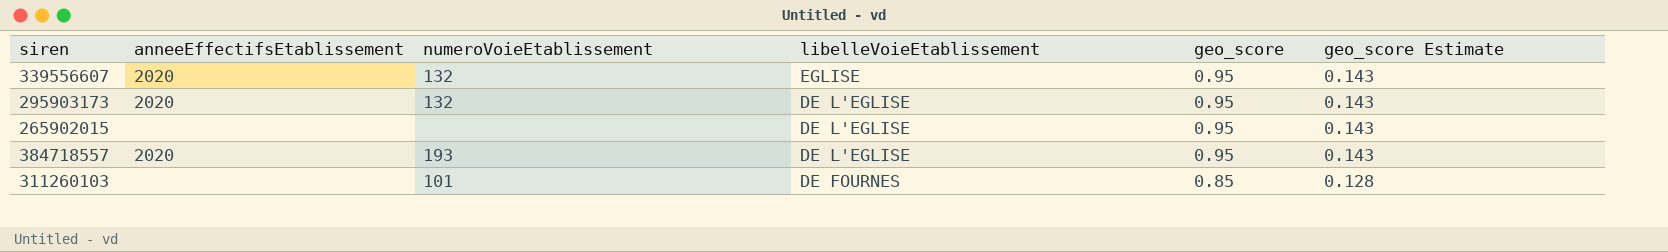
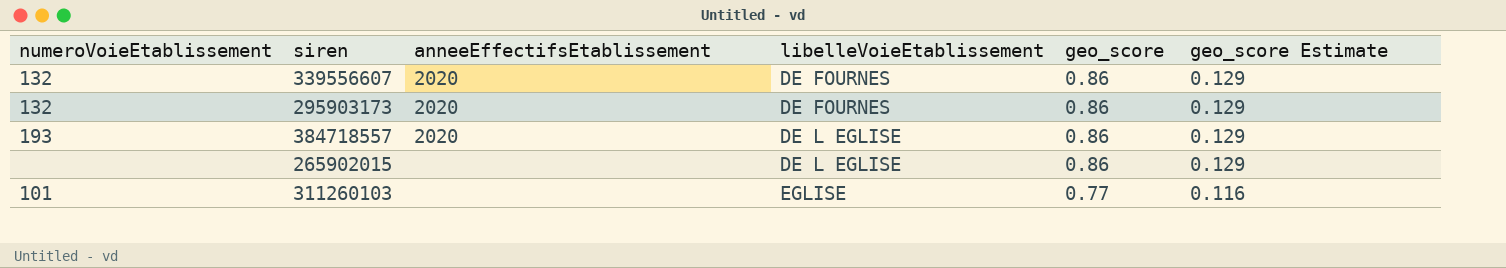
row order: libelleVoieEtablissement descending -> libelleVoieEtablissement ascending
column numeroVoieEtablissement | position: 3 -> 1
339556607 | libelleVoieEtablissement: EGLISE -> DE FOURNES
339556607 | geo_score: 0.95 -> 0.86
339556607 | geo_score Estimate: 0.143 -> 0.129
295903173 | libelleVoieEtablissement: DE L'EGLISE -> DE FOURNES
295903173 | geo_score: 0.95 -> 0.86
295903173 | geo_score Estimate: 0.143 -> 0.129
384718557 | libelleVoieEtablissement: DE L'EGLISE -> DE L EGLISE
384718557 | geo_score: 0.95 -> 0.86
384718557 | geo_score Estimate: 0.143 -> 0.129
265902015 | libelleVoieEtablissement: DE L'EGLISE -> DE L EGLISE
265902015 | geo_score: 0.95 -> 0.86
265902015 | geo_score Estimate: 0.143 -> 0.129
311260103 | libelleVoieEtablissement: DE FOURNES -> EGLISE
311260103 | geo_score: 0.85 -> 0.77
311260103 | geo_score Estimate: 0.128 -> 0.116

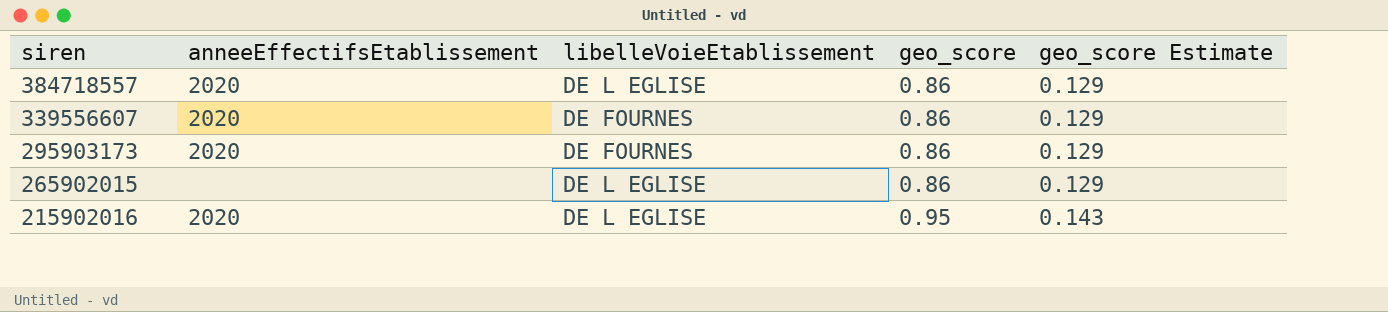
row order: libelleVoieEtablissement ascending -> siren descending
column numeroVoieEtablissement | position: 1 -> none
row 311260103: 101 | none | EGLISE | 0.77 | 0.116 -> none
row 215902016: none -> 2020 | DE L EGLISE | 0.95 | 0.143

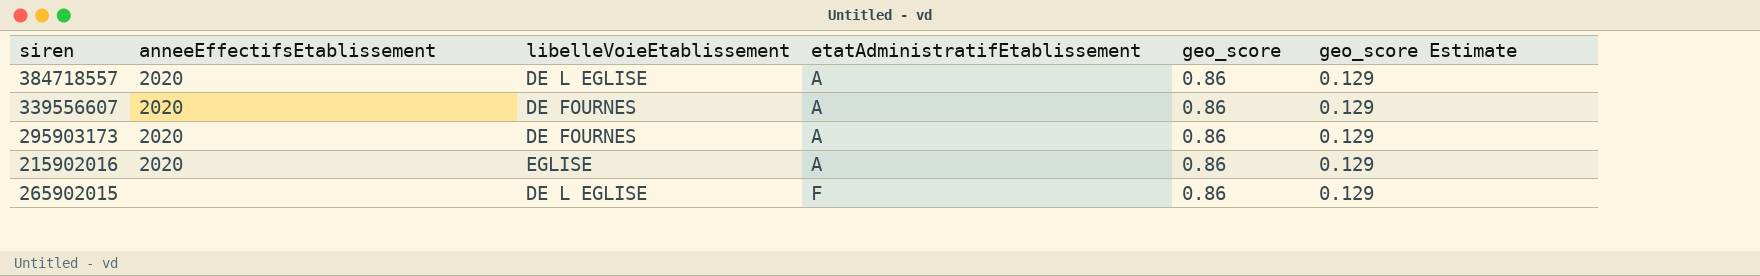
row order: siren descending -> etatAdministratifEtablissement ascending
column etatAdministratifEtablissement | position: none -> 4
215902016 | libelleVoieEtablissement: DE L EGLISE -> EGLISE
215902016 | geo_score: 0.95 -> 0.86
215902016 | geo_score Estimate: 0.143 -> 0.129

